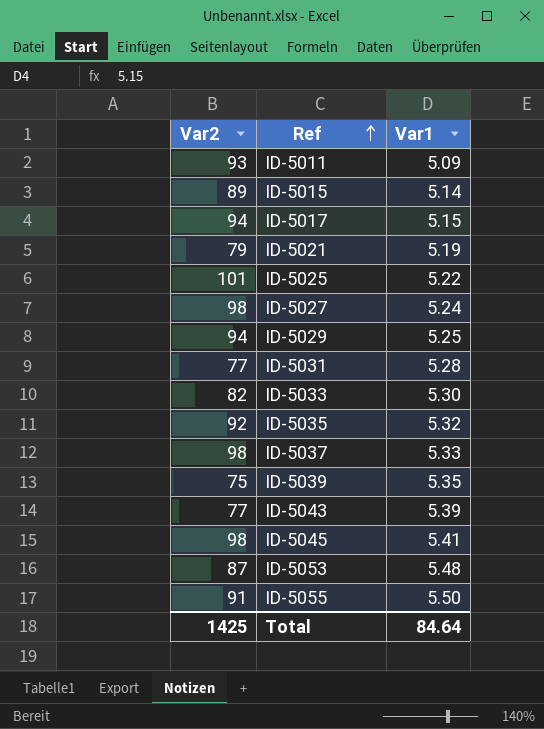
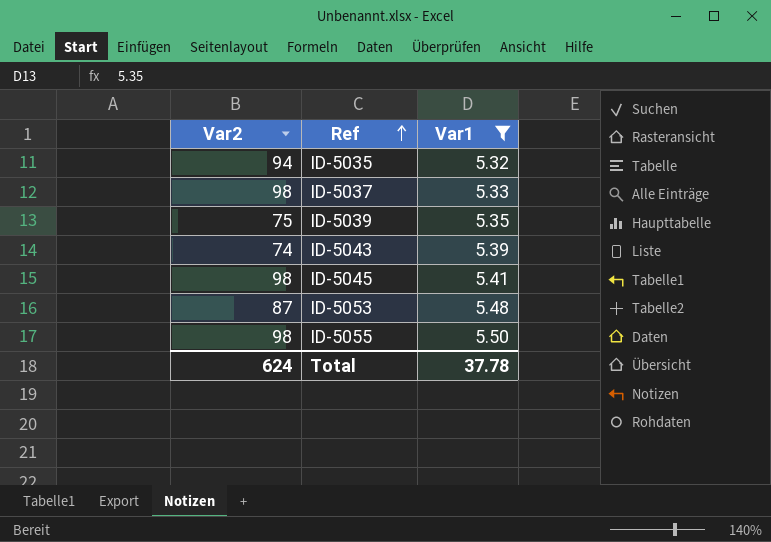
filter: none -> Var1 >= 5.32
ID-5035 | Var2: 92 -> 94
ID-5043 | Var2: 77 -> 74
ID-5055 | Var2: 91 -> 98
Total | Var2: 1425 -> 624
Total | Var1: 84.64 -> 37.78

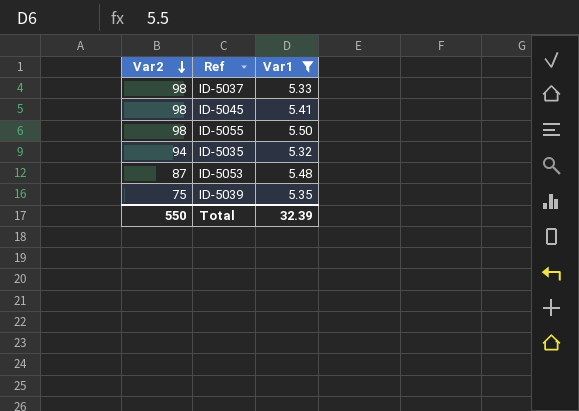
row order: Ref ascending -> Var2 descending
row ID-5043: 74 | 5.39 -> none
Total | Var2: 624 -> 550
Total | Var1: 37.78 -> 32.39

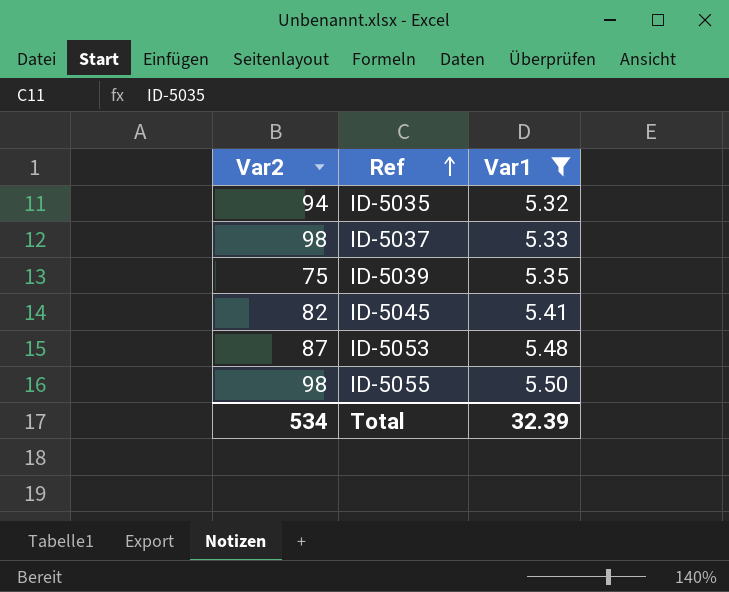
row order: Var2 descending -> Ref ascending
ID-5045 | Var2: 98 -> 82
Total | Var2: 550 -> 534

